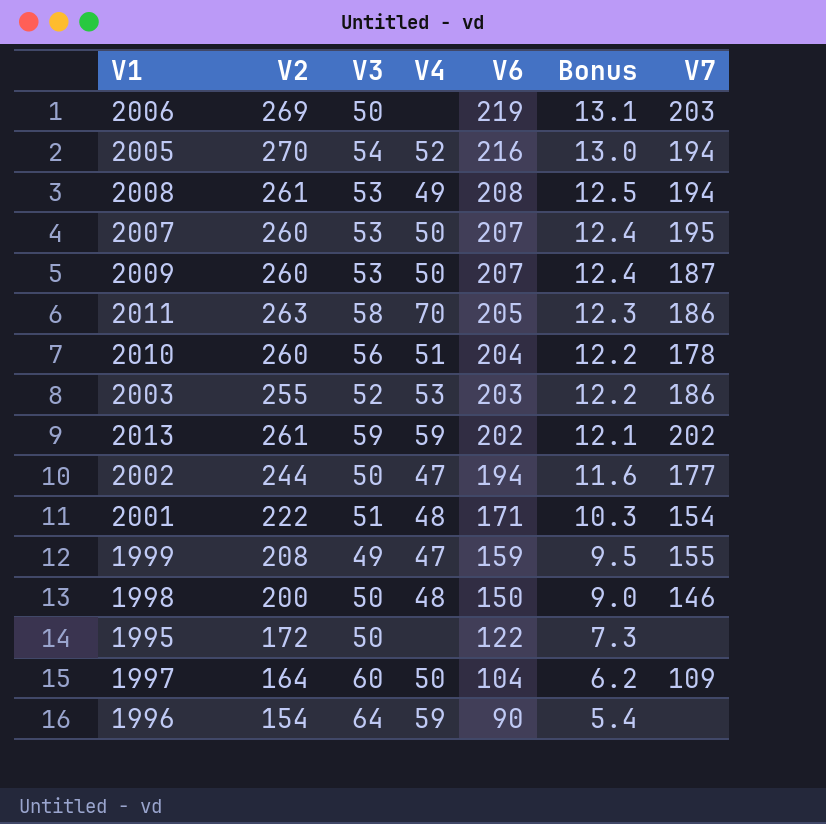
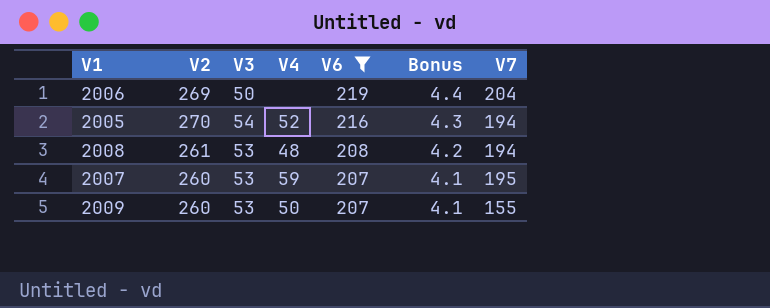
filter: none -> V6 >= 207
column Bonus | formula: [V6] * 0.06 -> [V6] * 0.02
2006 | V7: 203 -> 204
2008 | V4: 49 -> 48
2007 | V4: 50 -> 59
2009 | V7: 187 -> 155

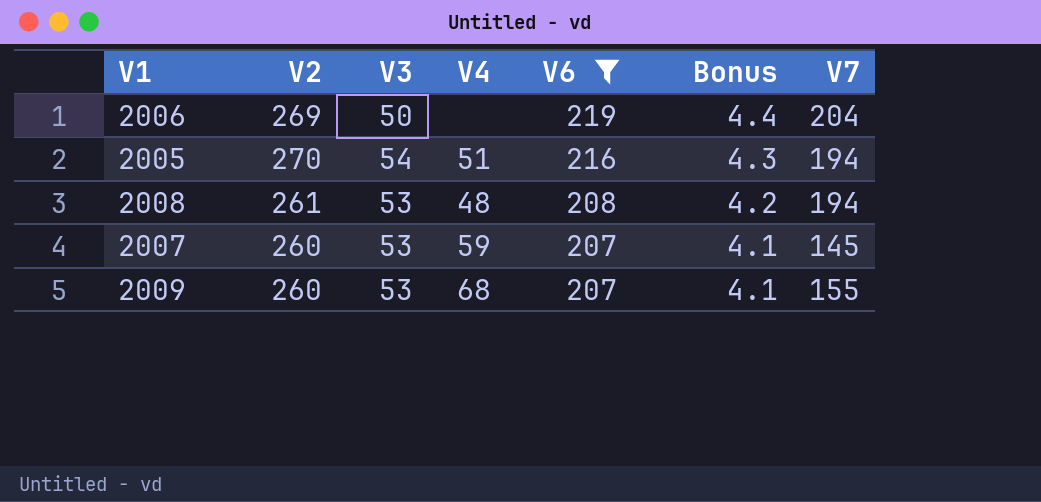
2005 | V4: 52 -> 51
2007 | V7: 195 -> 145
2009 | V4: 50 -> 68

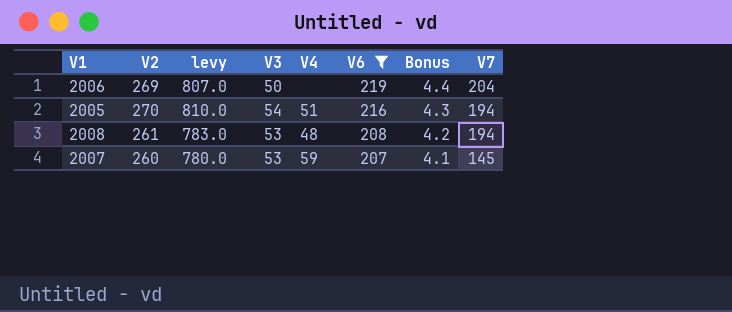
column levy | formula: none -> [V2] * 3
row 2009: 260 | 53 | 68 | 207 | 4.1 | 155 -> none

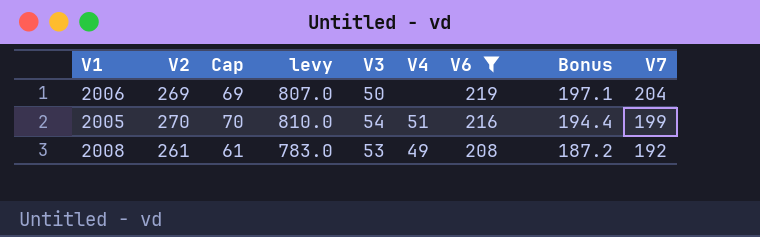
column Cap | formula: none -> [V2] - 200
column Bonus | formula: [V6] * 0.02 -> [V6] * 0.9
row 2007: 260 | 780.0 | 53 | 59 | 207 | 4.1 | 145 -> none
2005 | V7: 194 -> 199
2008 | V4: 48 -> 49
2008 | V7: 194 -> 192

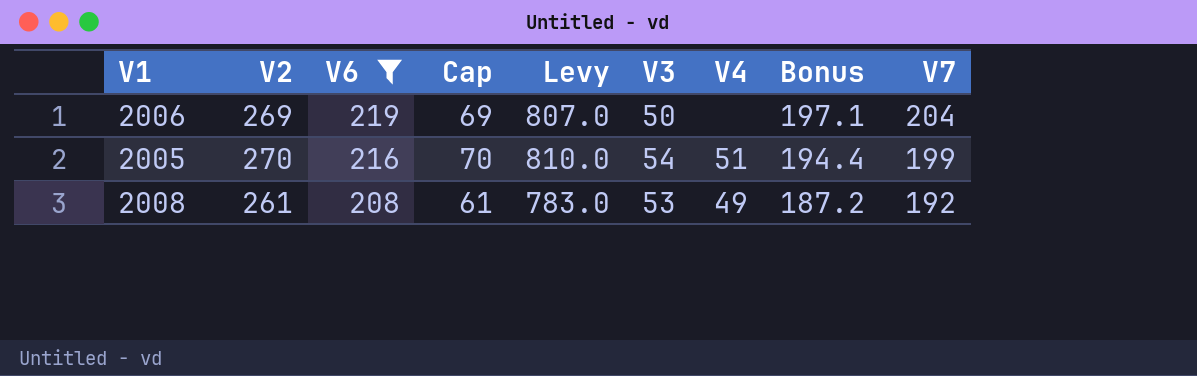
column V6 | position: 7 -> 3
column name: levy -> Levy

